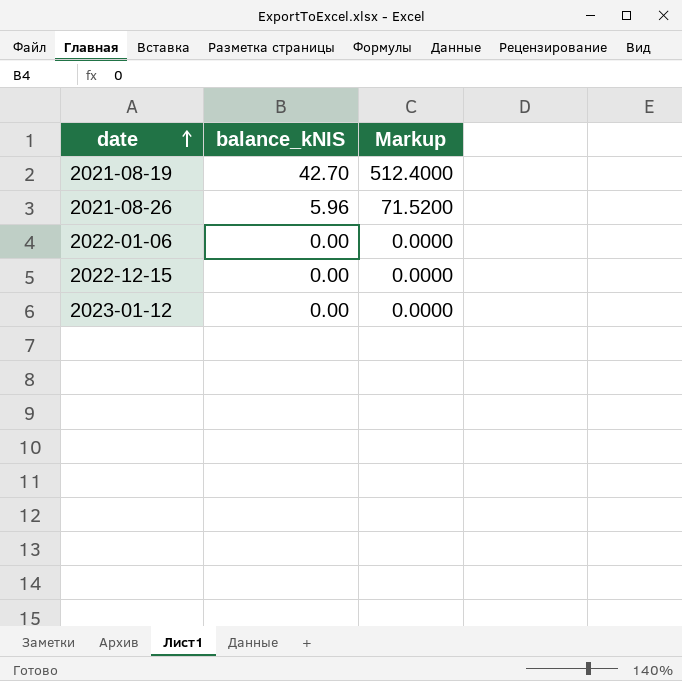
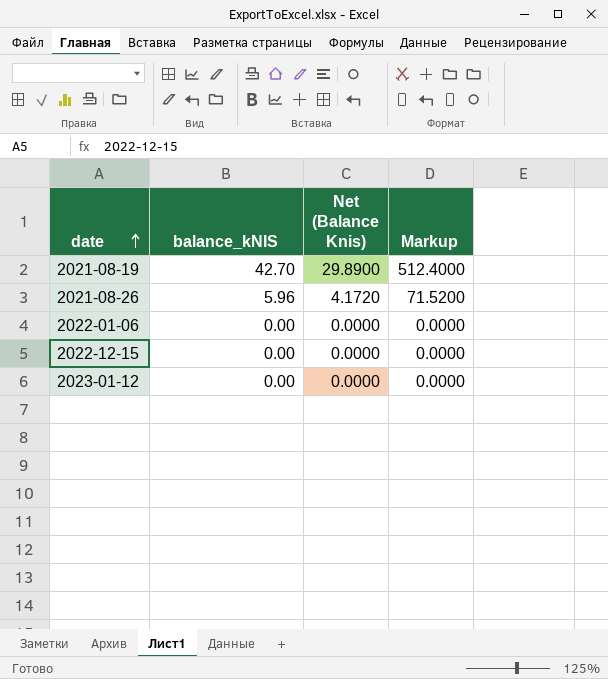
column Net (Balance Knis) | formula: none -> [balance_kNIS] * 0.7

